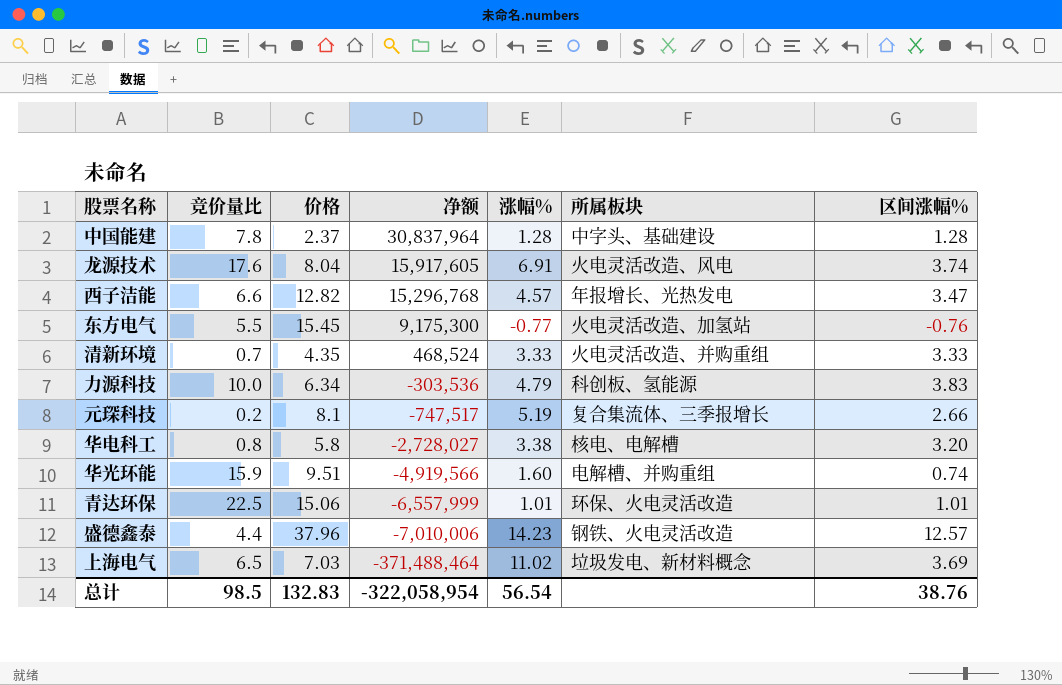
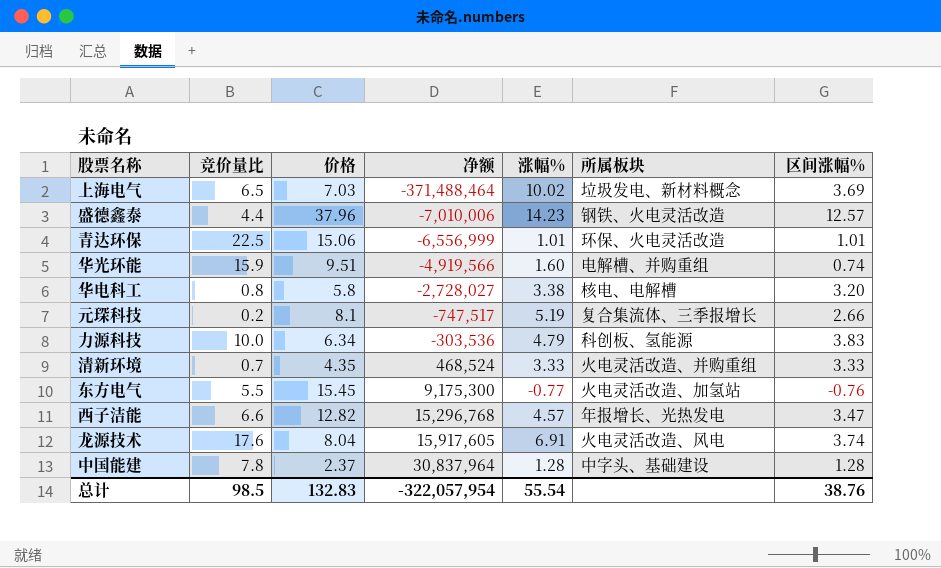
row order: 净额 descending -> 净额 ascending
上海电气 | 涨幅%: 11.02 -> 10.02
青达环保 | 净额: -6,557,999 -> -6,556,999
总计 | 净额: -322,058,954 -> -322,057,954
总计 | 涨幅%: 56.54 -> 55.54

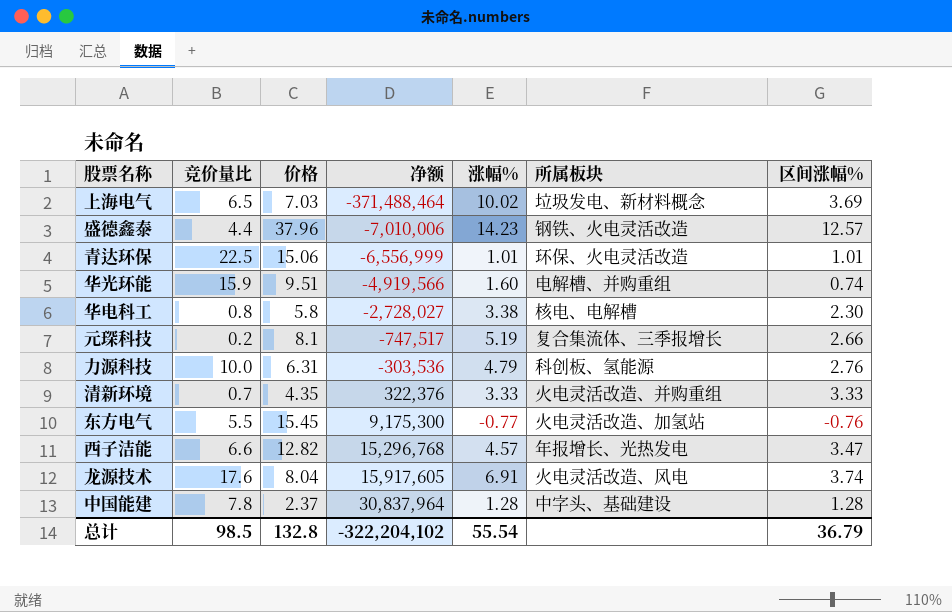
华电科工 | 区间涨幅%: 3.20 -> 2.30
力源科技 | 价格: 6.34 -> 6.31
力源科技 | 区间涨幅%: 3.83 -> 2.76
清新环境 | 净额: 468,524 -> 322,376
总计 | 价格: 132.83 -> 132.8
总计 | 净额: -322,057,954 -> -322,204,102
总计 | 区间涨幅%: 38.76 -> 36.79

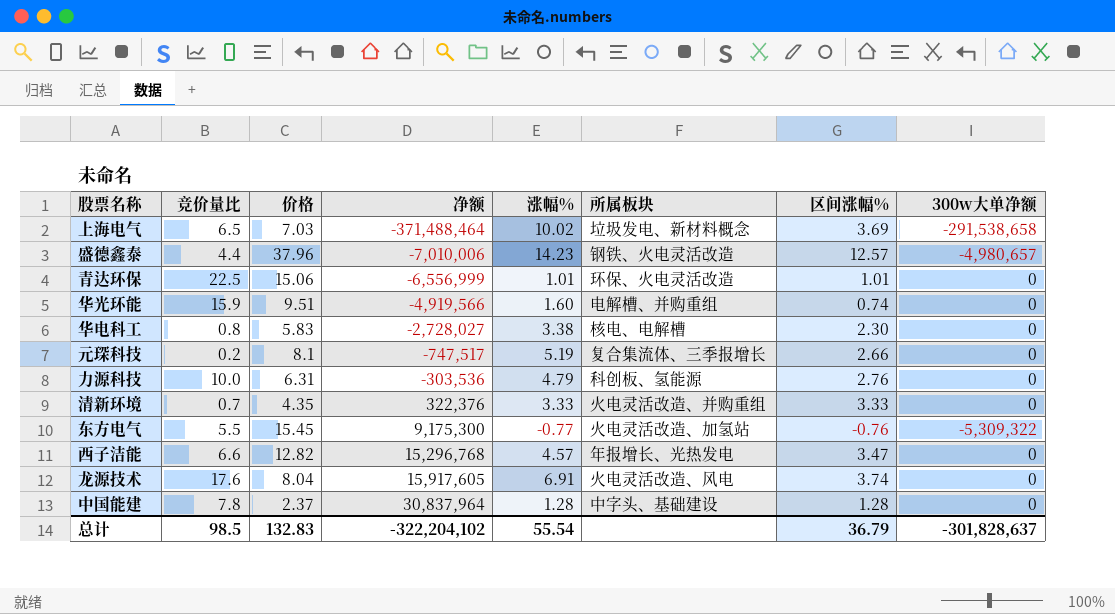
column 300w大单净额 | position: none -> 8
华电科工 | 价格: 5.8 -> 5.83
总计 | 价格: 132.8 -> 132.83

